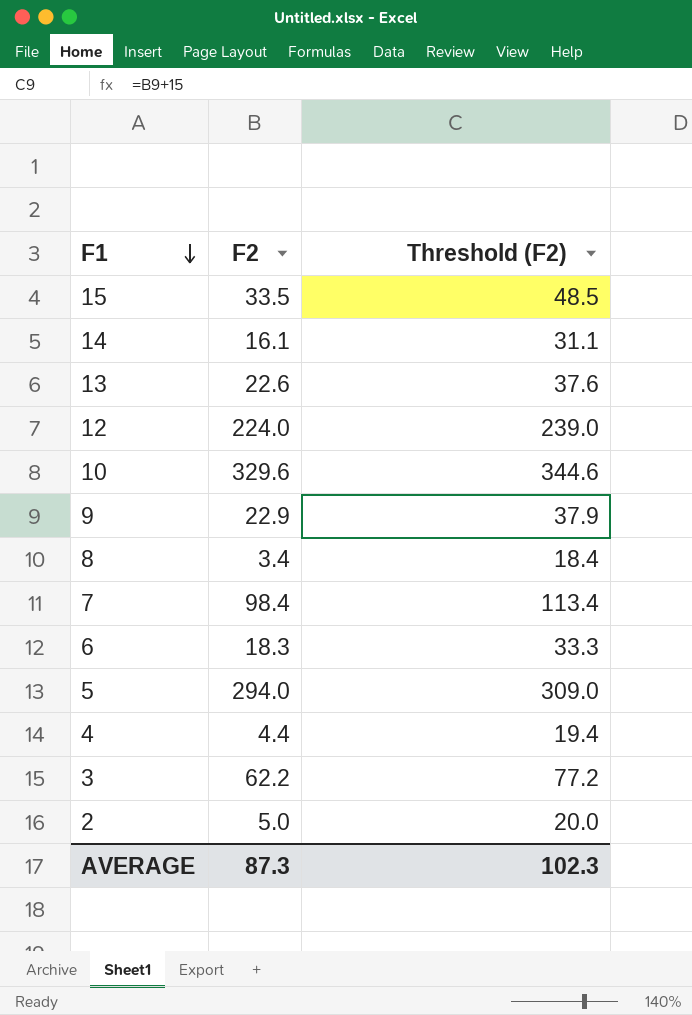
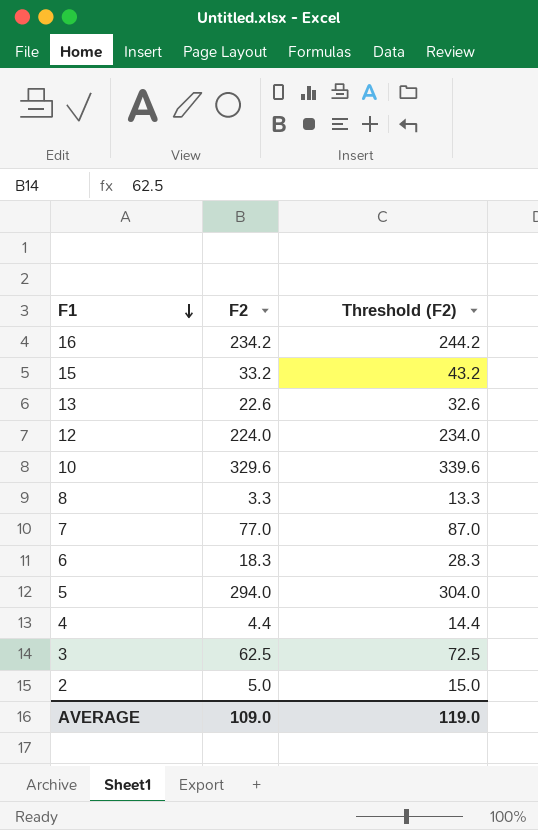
column Threshold (F2) | formula: [F2] + 15 -> [F2] + 10
row 14: 16.1 | 31.1 -> none
row 9: 22.9 | 37.9 -> none
row 16: none -> 234.2 | 244.2
15 | F2: 33.5 -> 33.2
8 | F2: 3.4 -> 3.3
7 | F2: 98.4 -> 77.0
3 | F2: 62.2 -> 62.5
AVERAGE | F2: 87.3 -> 109.0
AVERAGE | Threshold (F2): 102.3 -> 119.0

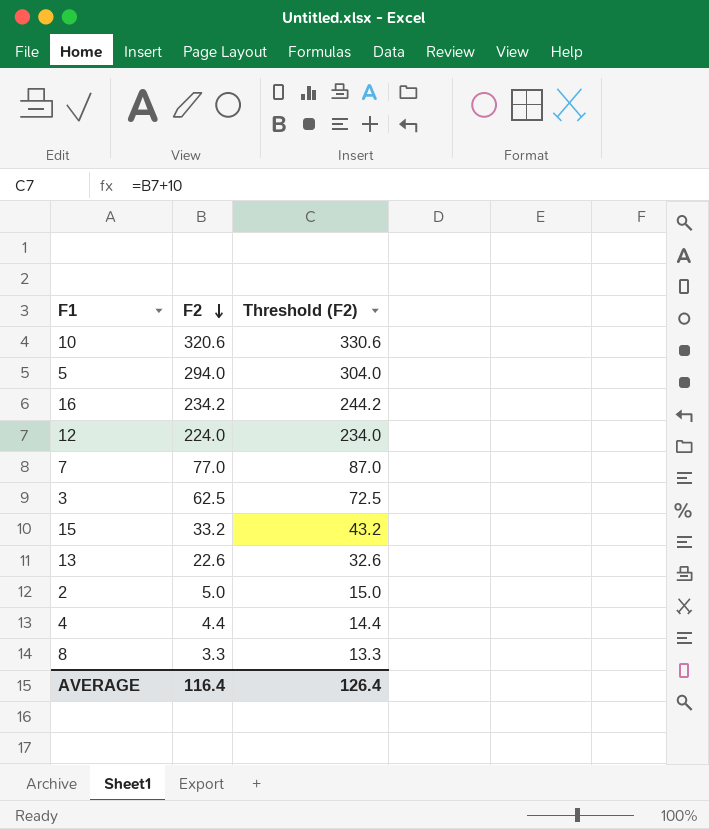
row order: F1 descending -> F2 descending
row 6: 18.3 | 28.3 -> none
10 | F2: 329.6 -> 320.6
10 | Threshold (F2): 339.6 -> 330.6
AVERAGE | F2: 109.0 -> 116.4
AVERAGE | Threshold (F2): 119.0 -> 126.4

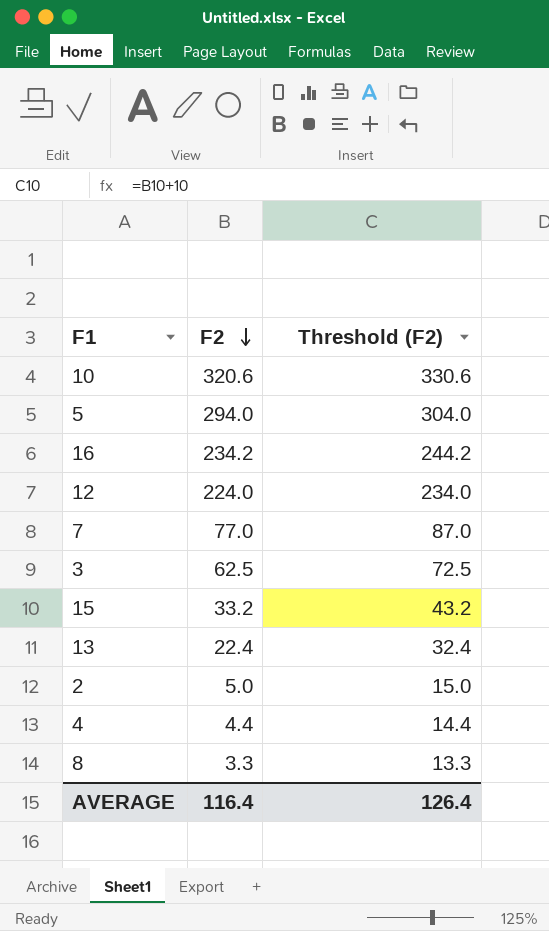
13 | F2: 22.6 -> 22.4
13 | Threshold (F2): 32.6 -> 32.4

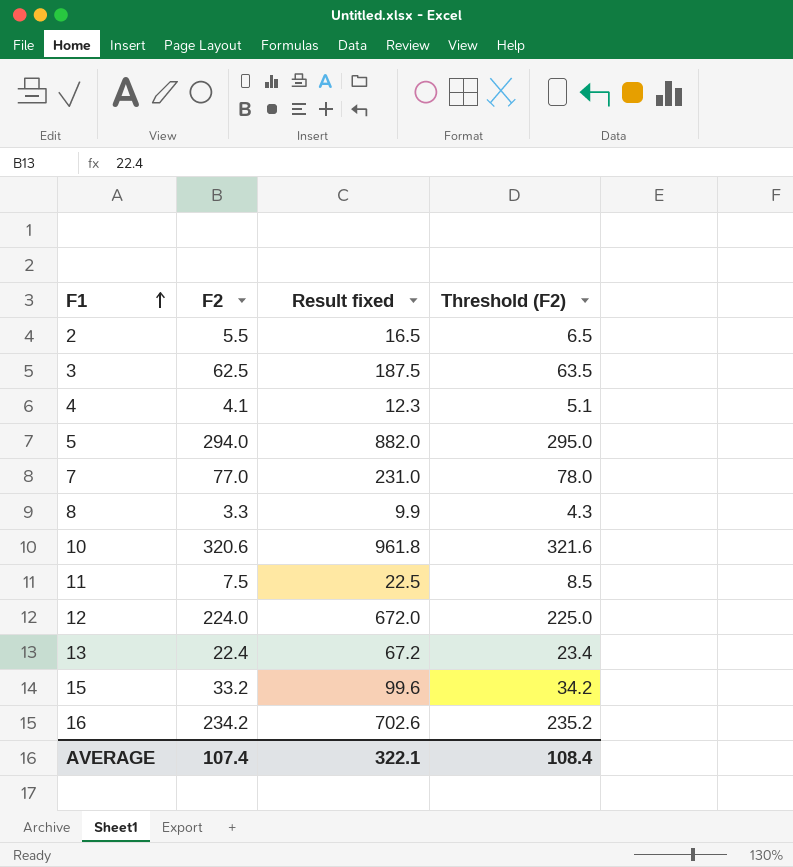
row order: F2 descending -> F1 ascending
column Result fixed | formula: none -> [F2] * 3
column Threshold (F2) | formula: [F2] + 10 -> [F2] + 1
2 | F2: 5.0 -> 5.5
4 | F2: 4.4 -> 4.1
row 11: none -> 7.5 | 22.5 | 8.5
AVERAGE | F2: 116.4 -> 107.4
AVERAGE | Threshold (F2): 126.4 -> 108.4

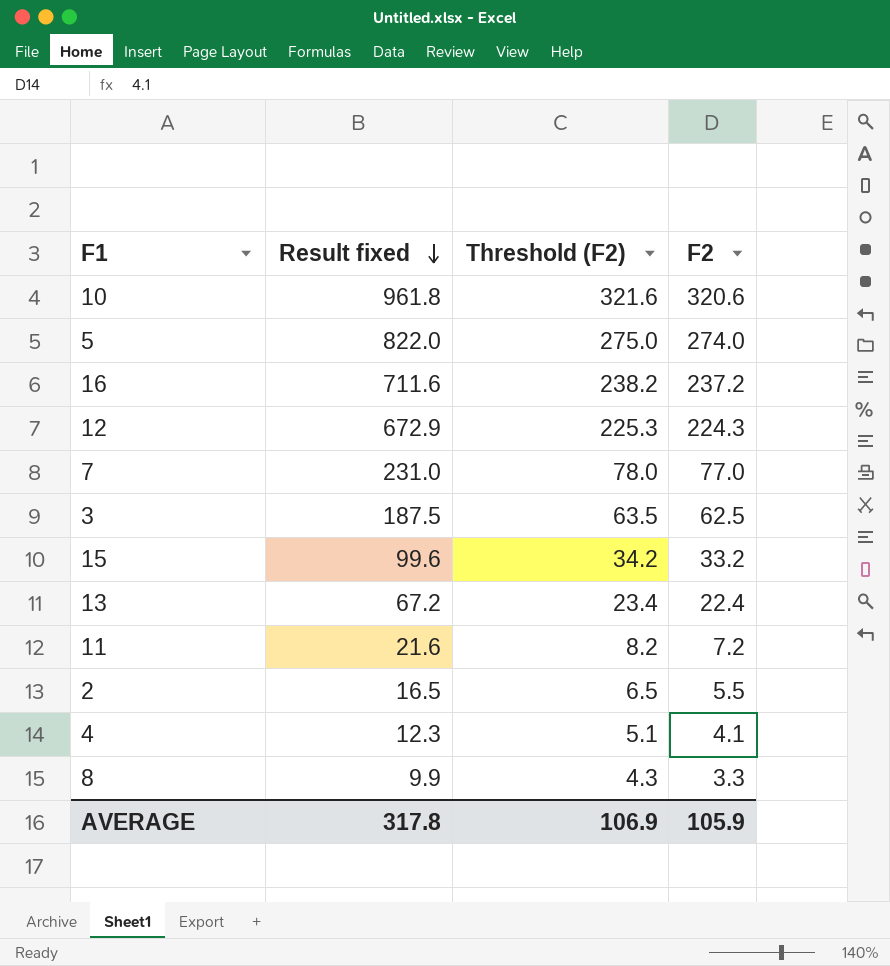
row order: F1 ascending -> Result fixed descending
column F2 | position: 2 -> 4
5 | Result fixed: 882.0 -> 822.0
5 | Threshold (F2): 295.0 -> 275.0
5 | F2: 294.0 -> 274.0
16 | Result fixed: 702.6 -> 711.6
16 | Threshold (F2): 235.2 -> 238.2
16 | F2: 234.2 -> 237.2
12 | Result fixed: 672.0 -> 672.9
12 | Threshold (F2): 225.0 -> 225.3
12 | F2: 224.0 -> 224.3
11 | Result fixed: 22.5 -> 21.6
11 | Threshold (F2): 8.5 -> 8.2
11 | F2: 7.5 -> 7.2
AVERAGE | Result fixed: 322.1 -> 317.8
AVERAGE | Threshold (F2): 108.4 -> 106.9
AVERAGE | F2: 107.4 -> 105.9

